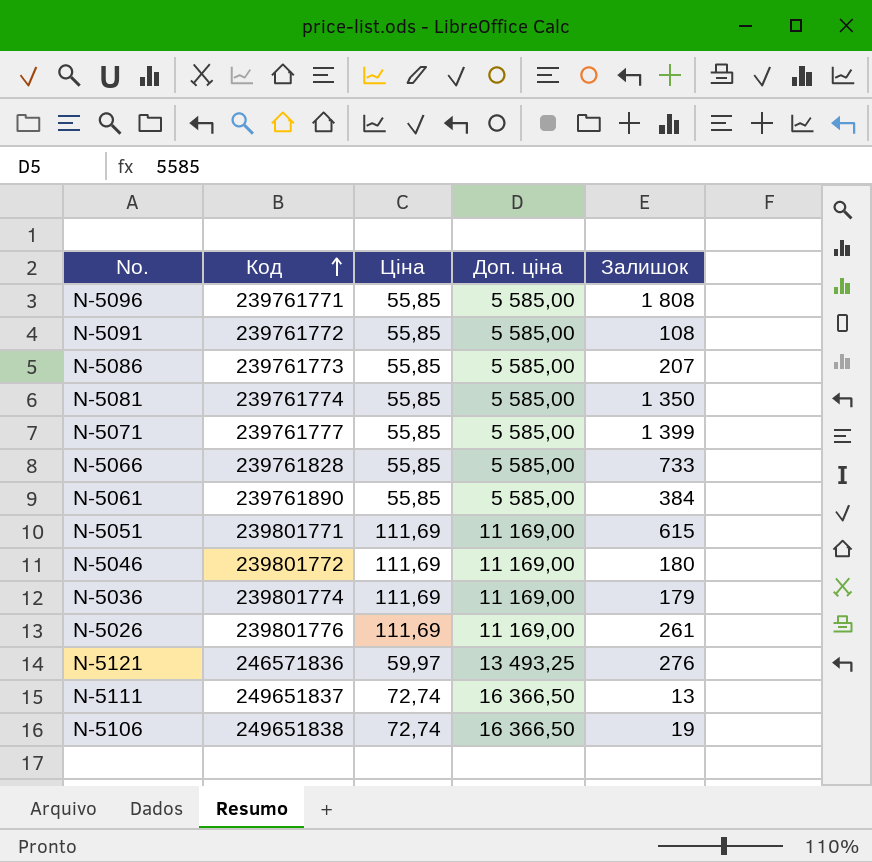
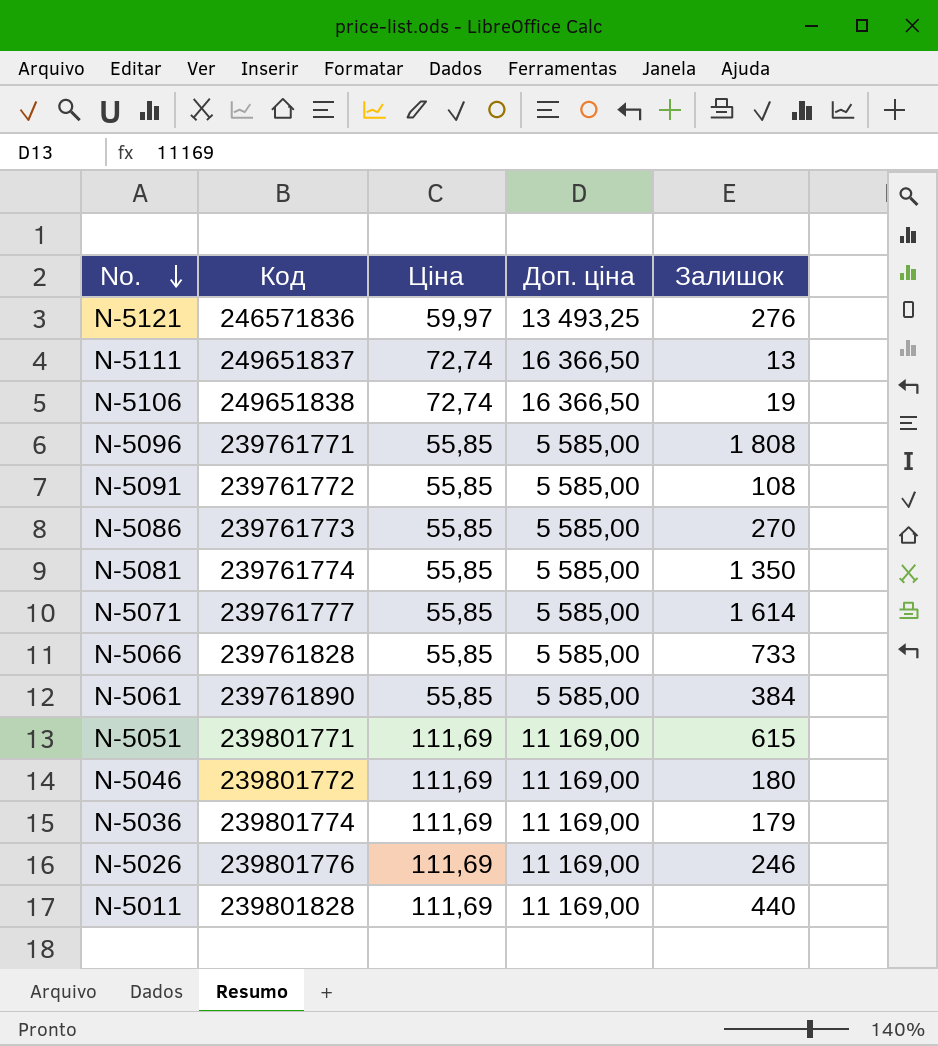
row order: Код ascending -> No. descending
N-5086 | Залишок: 207 -> 270
N-5071 | Залишок: 1 399 -> 1 614
N-5026 | Залишок: 261 -> 246
row N-5011: none -> 239801828 | 111,69 | 11 169,00 | 440

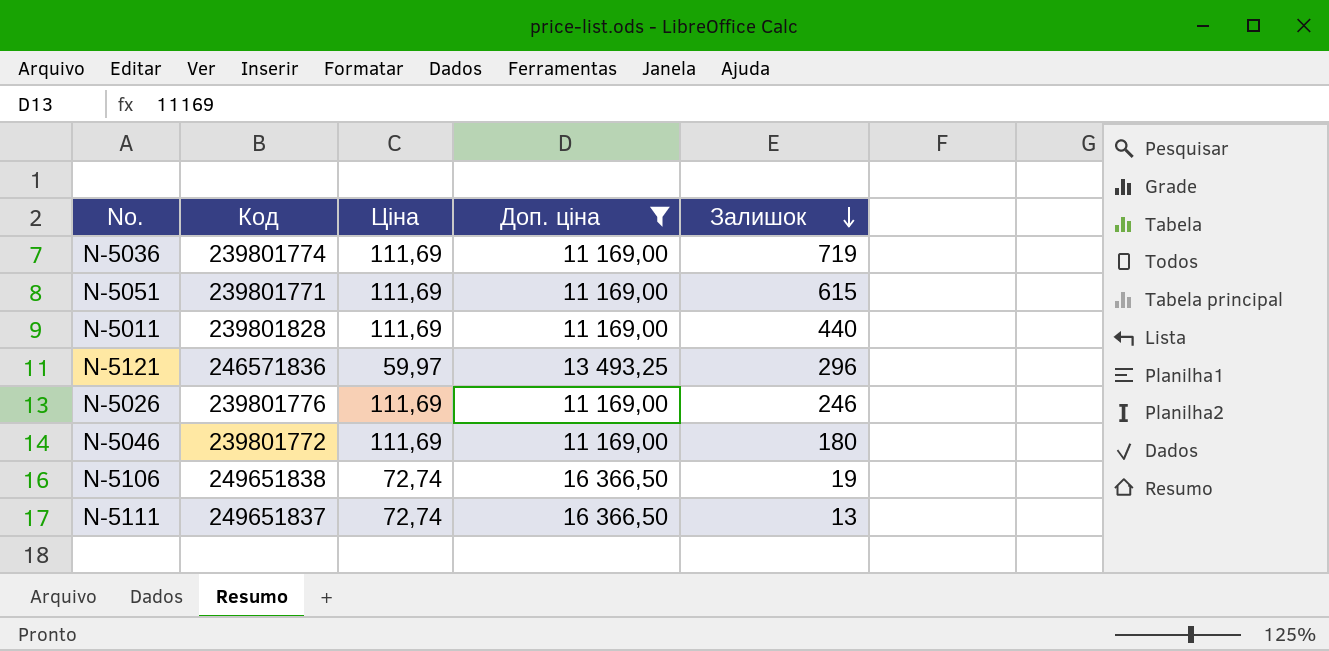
filter: none -> Доп. ціна != 5 585,00
row order: No. descending -> Залишок descending
N-5036 | Залишок: 179 -> 719
N-5121 | Залишок: 276 -> 296

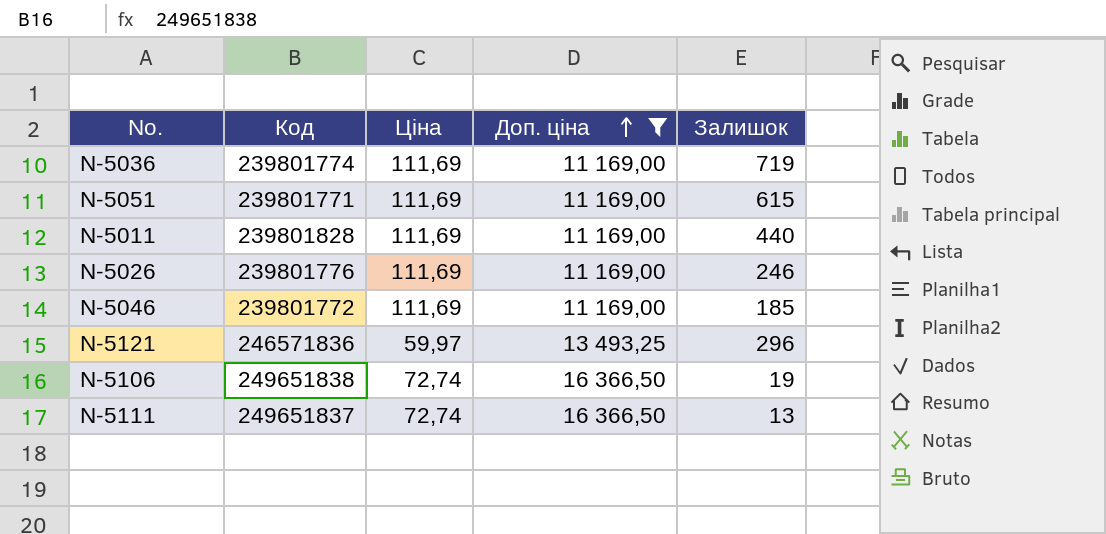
row order: Залишок descending -> Доп. ціна ascending
N-5046 | Залишок: 180 -> 185

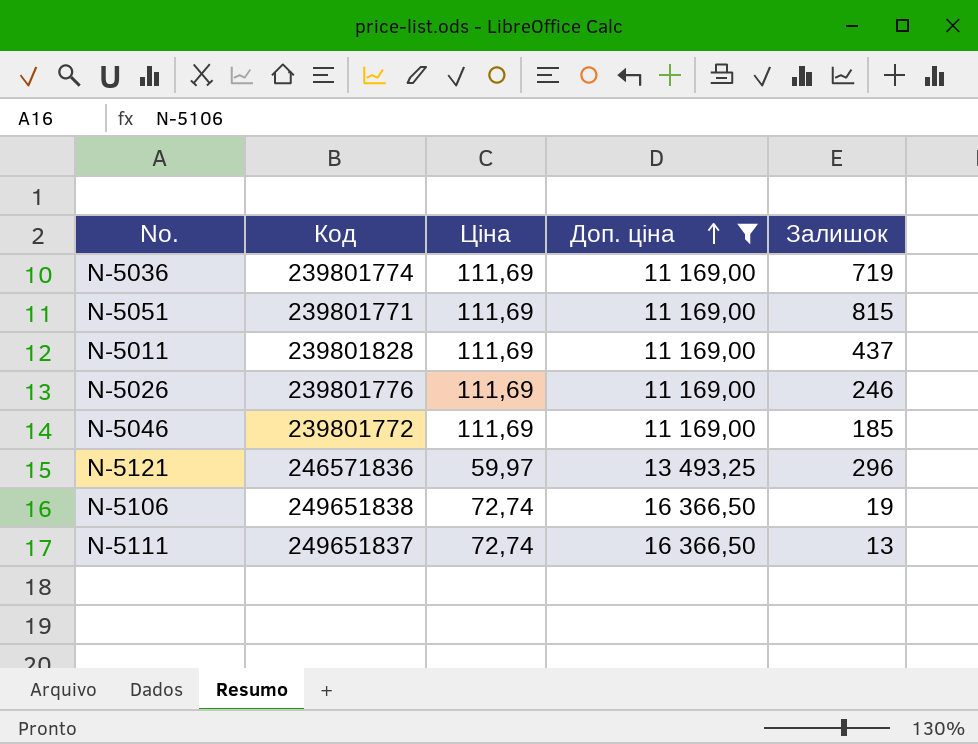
N-5051 | Залишок: 615 -> 815
N-5011 | Залишок: 440 -> 437

